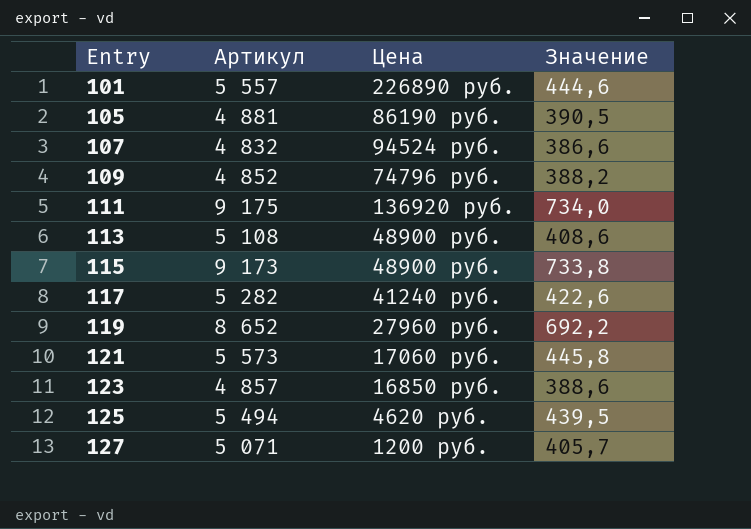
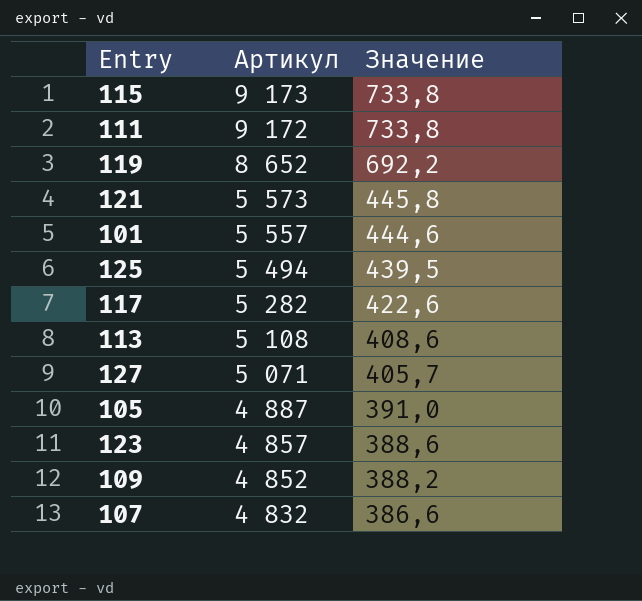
row order: Entry ascending -> Артикул descending
column Цена | position: 3 -> none
111 | Артикул: 9 175 -> 9 172
111 | Значение: 734,0 -> 733,8
105 | Артикул: 4 881 -> 4 887
105 | Значение: 390,5 -> 391,0

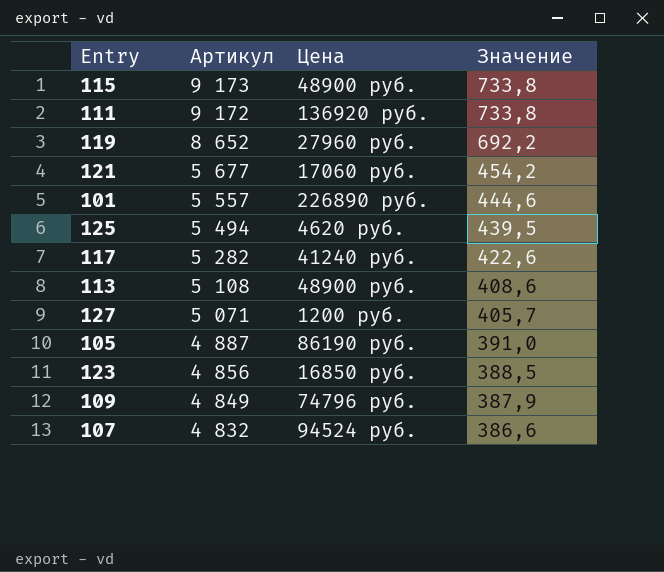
column Цена | position: none -> 3
121 | Артикул: 5 573 -> 5 677
121 | Значение: 445,8 -> 454,2
123 | Артикул: 4 857 -> 4 856
123 | Значение: 388,6 -> 388,5
109 | Артикул: 4 852 -> 4 849
109 | Значение: 388,2 -> 387,9

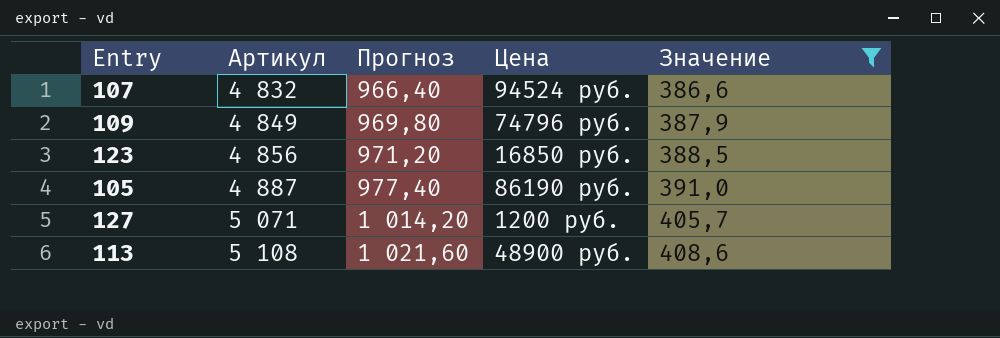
filter: none -> Значение <= 408,6
row order: Артикул descending -> Артикул ascending
column Прогноз | formula: none -> [Артикул] * 0,2

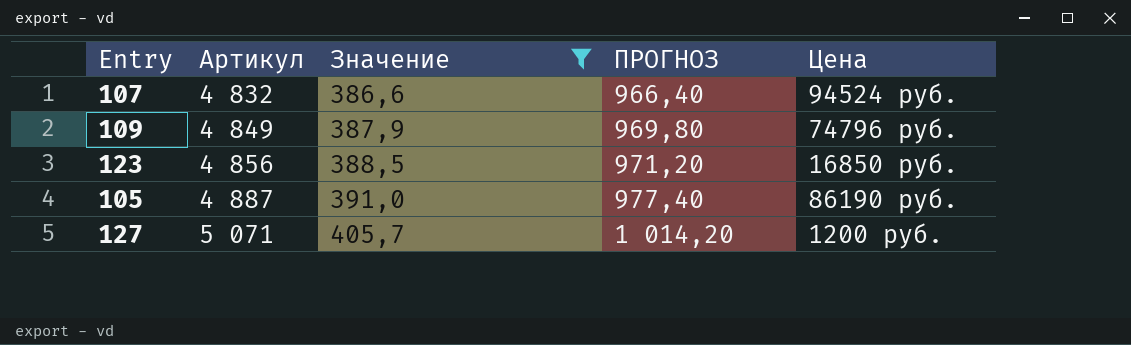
column Значение | position: 5 -> 3
column name: Прогноз -> ПРОГНОЗ
row 113: 5 108 | 1 021,60 | 48900 руб. | 408,6 -> none

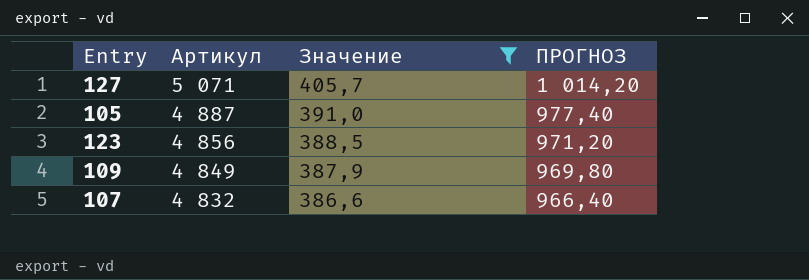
row order: Артикул ascending -> Артикул descending
column Цена | position: 5 -> none

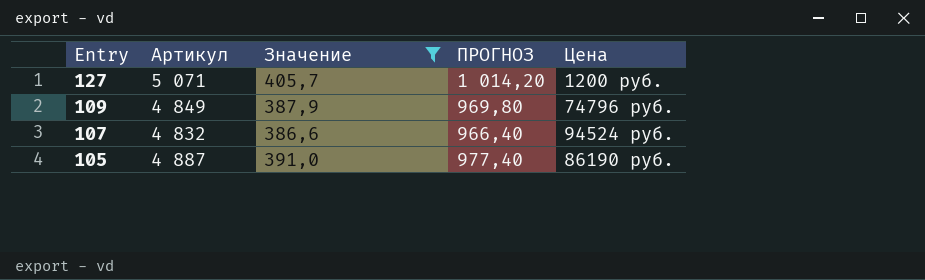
row order: Артикул descending -> Entry descending
column Цена | position: none -> 5
row 123: 4 856 | 388,5 | 971,20 -> none

